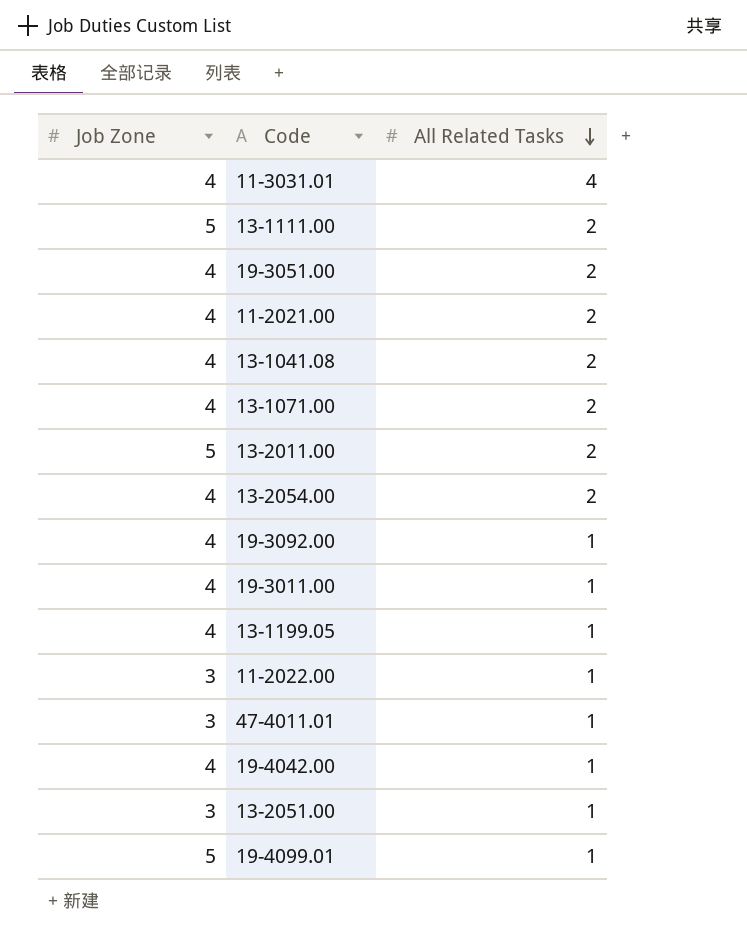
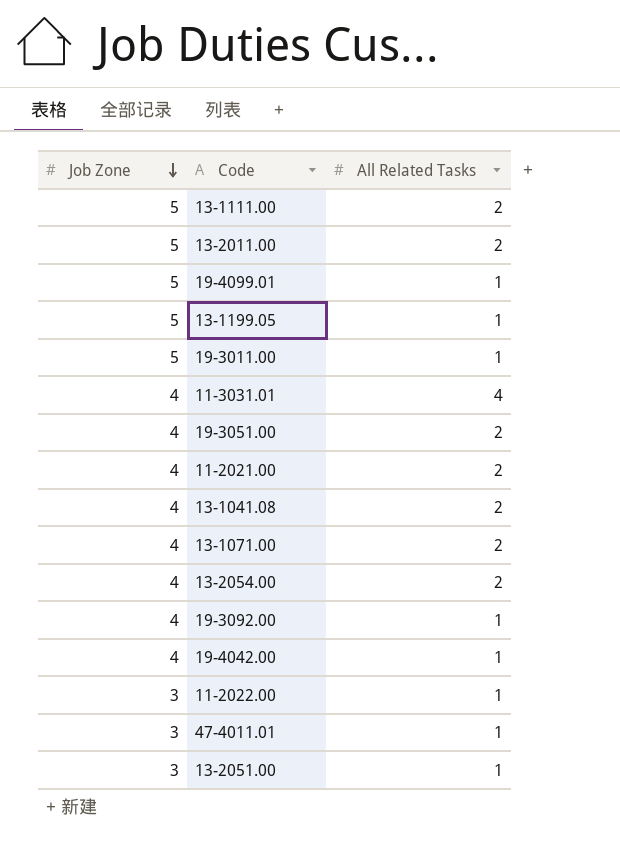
row order: All Related Tasks descending -> Job Zone descending
13-1199.05 | Job Zone: 4 -> 5
19-3011.00 | Job Zone: 4 -> 5

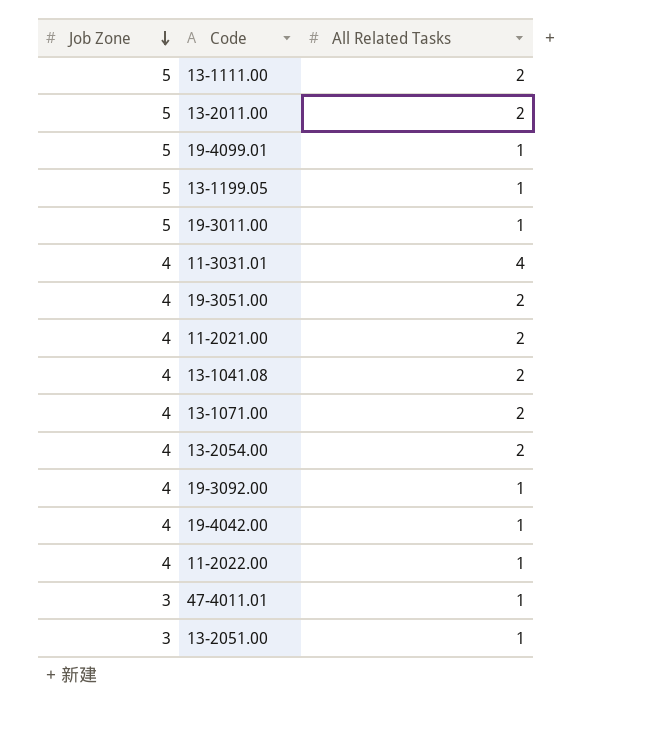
11-2022.00 | Job Zone: 3 -> 4

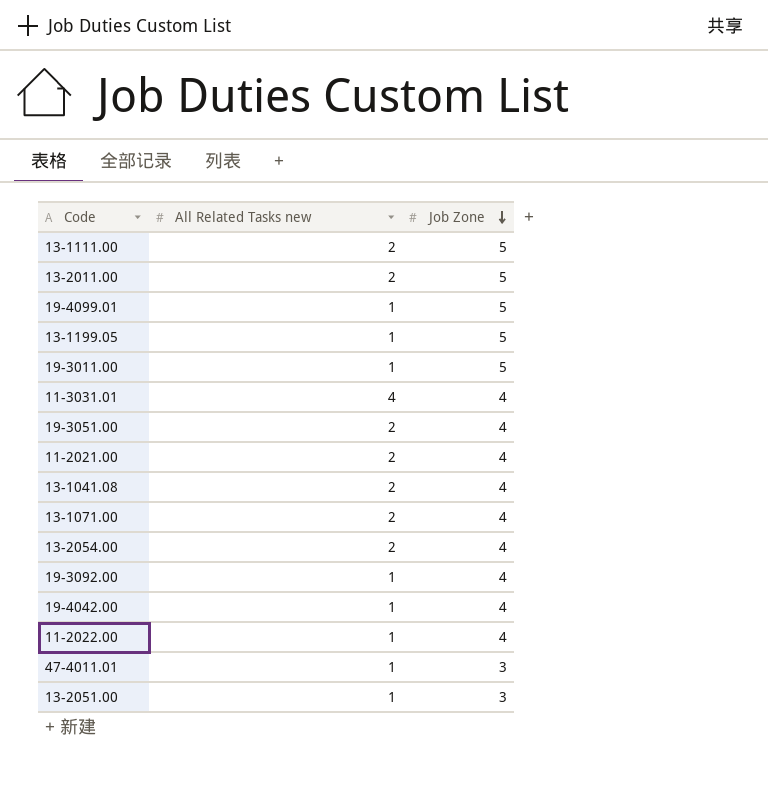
column name: All Related Tasks -> All Related Tasks new
column Job Zone | position: 1 -> 3

